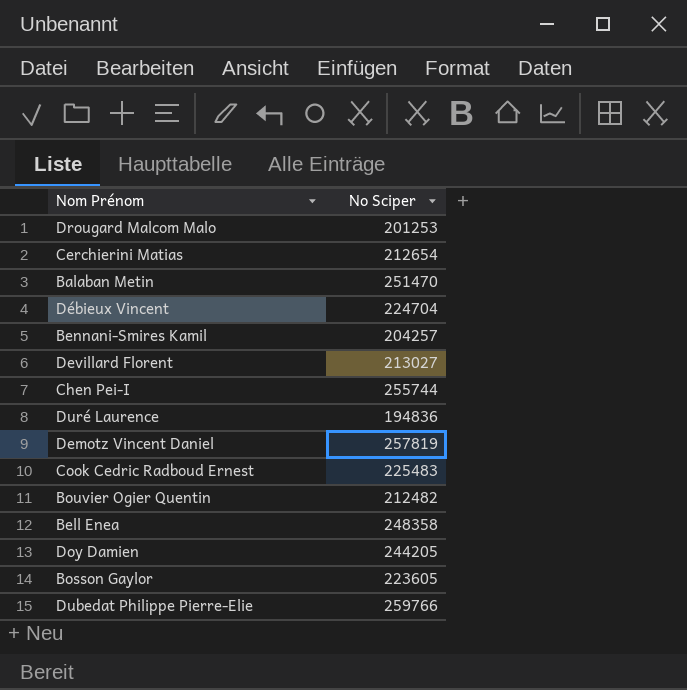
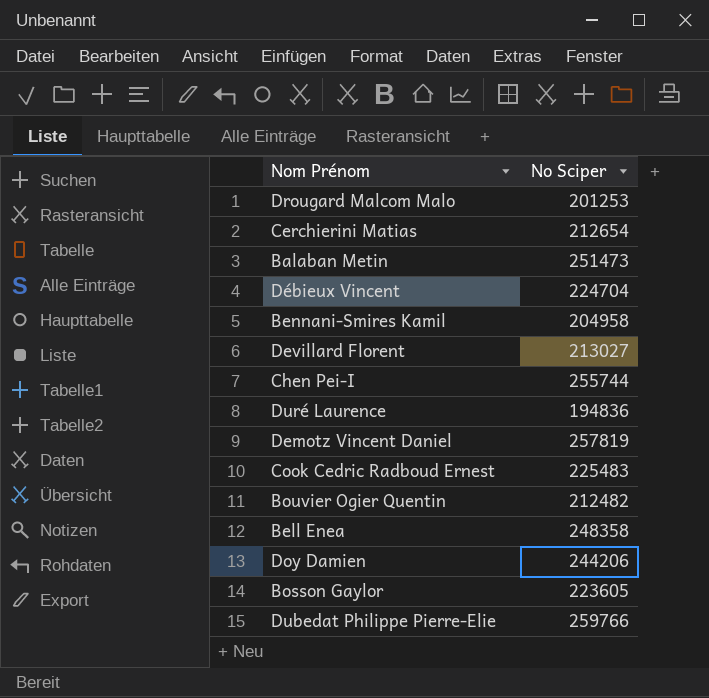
Balaban Metin | No Sciper: 251470 -> 251473
Bennani-Smires Kamil | No Sciper: 204257 -> 204958
Doy Damien | No Sciper: 244205 -> 244206

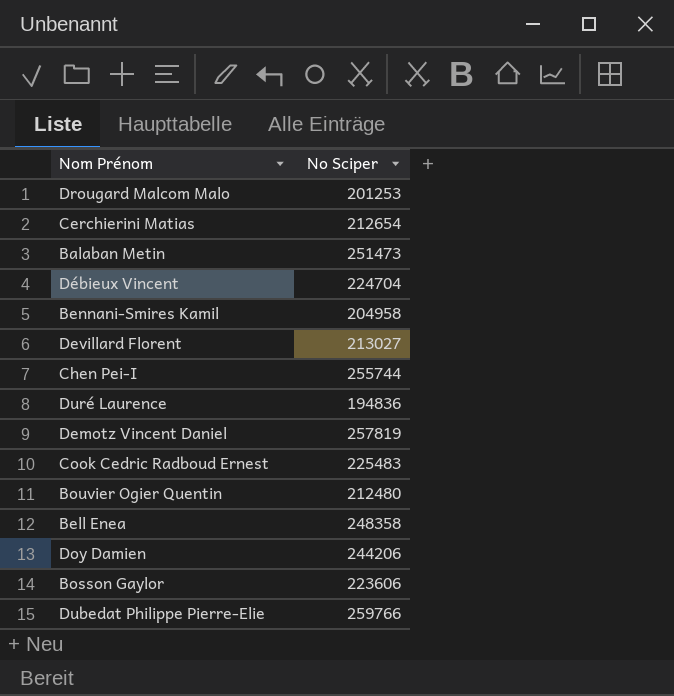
Bouvier Ogier Quentin | No Sciper: 212482 -> 212480
Bosson Gaylor | No Sciper: 223605 -> 223606

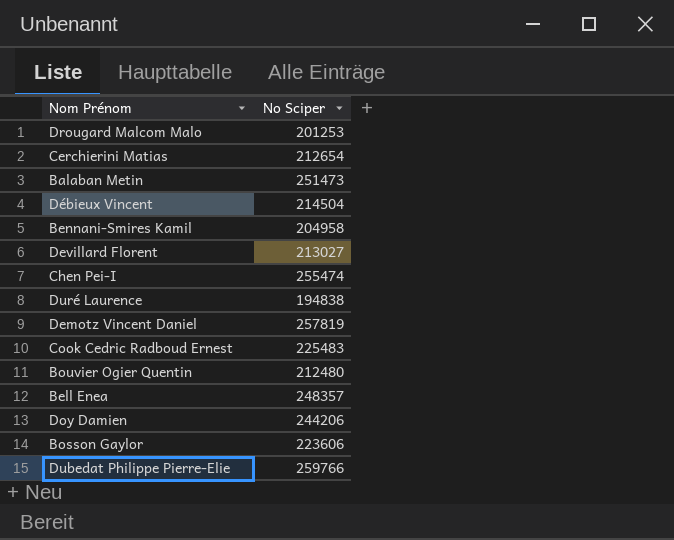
Débieux Vincent | No Sciper: 224704 -> 214504
Chen Pei-I | No Sciper: 255744 -> 255474
Duré Laurence | No Sciper: 194836 -> 194838
Bell Enea | No Sciper: 248358 -> 248357

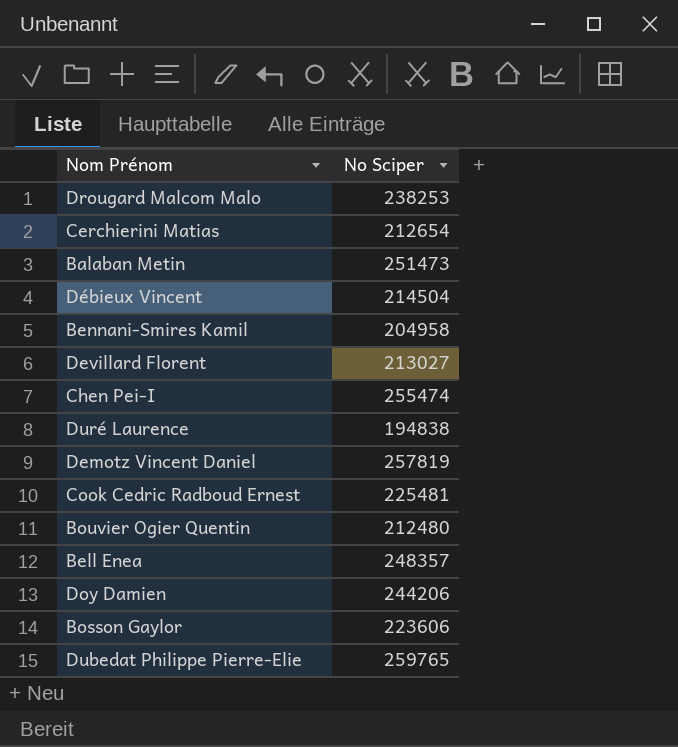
Drougard Malcom Malo | No Sciper: 201253 -> 238253
Cook Cedric Radboud Ernest | No Sciper: 225483 -> 225481
Dubedat Philippe Pierre-Elie | No Sciper: 259766 -> 259765

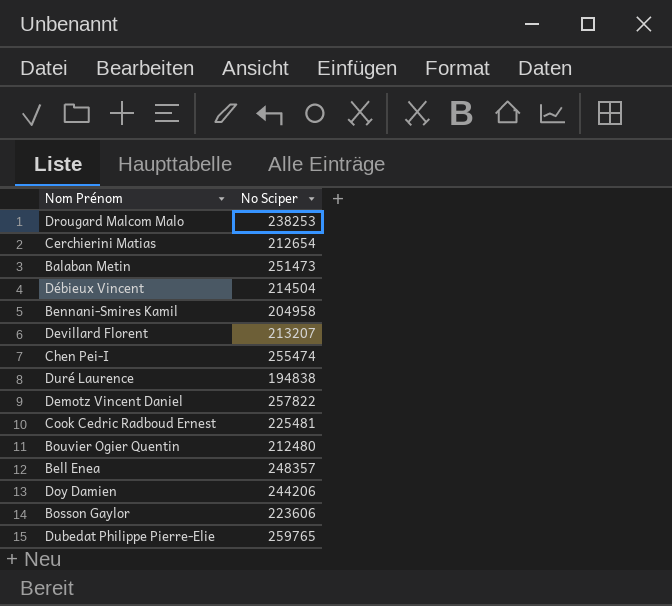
Devillard Florent | No Sciper: 213027 -> 213207
Demotz Vincent Daniel | No Sciper: 257819 -> 257822

